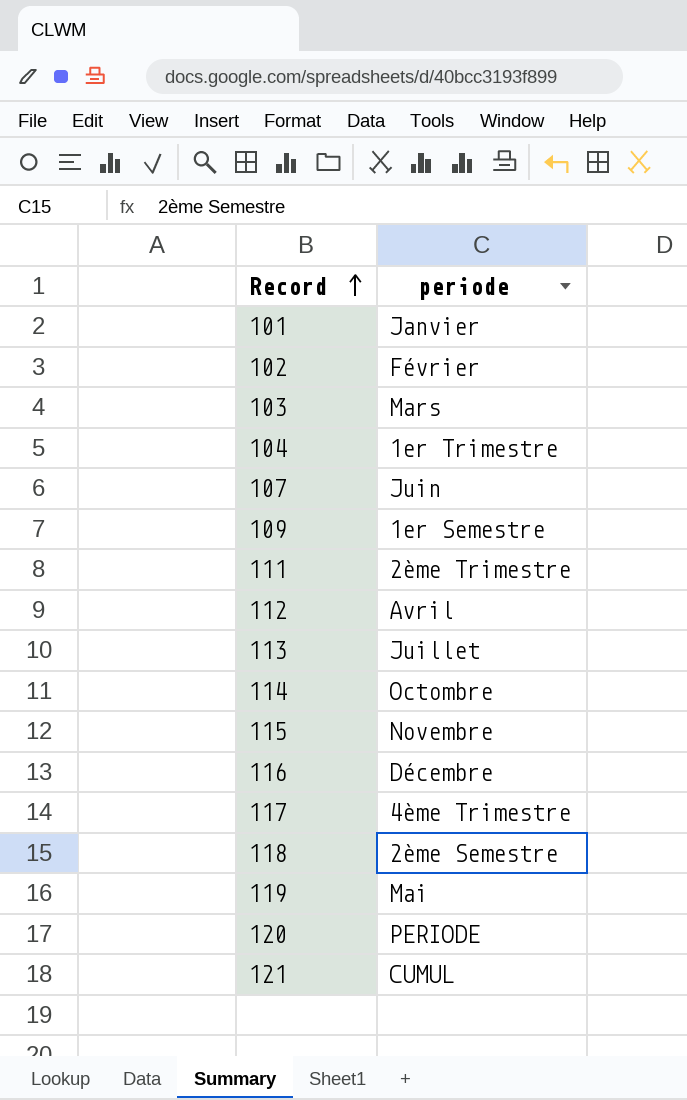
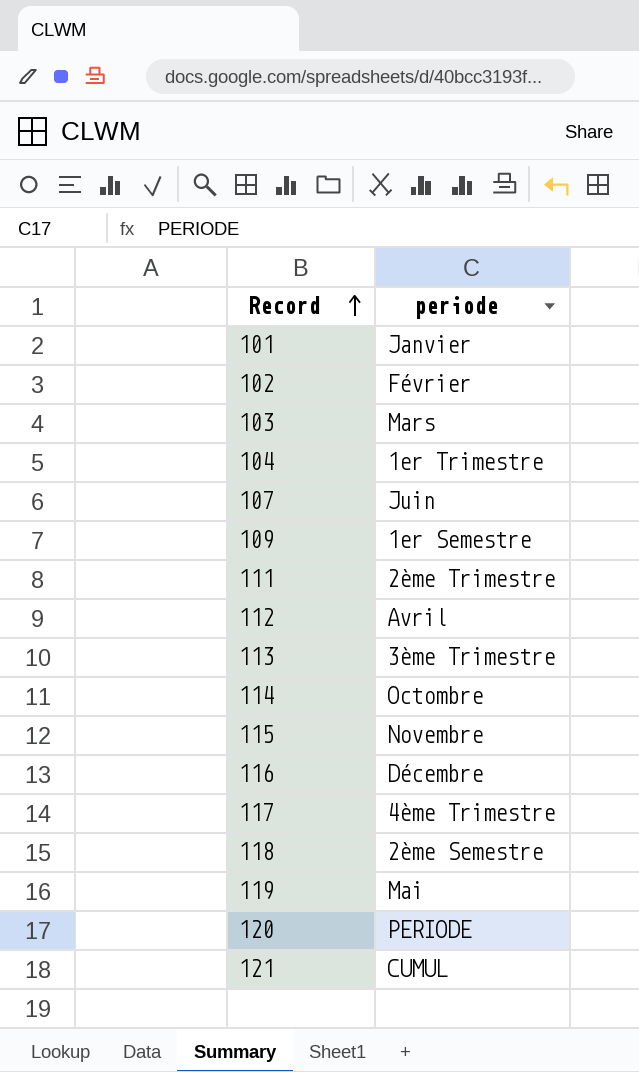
113 | periode: Juillet -> 3ème Trimestre

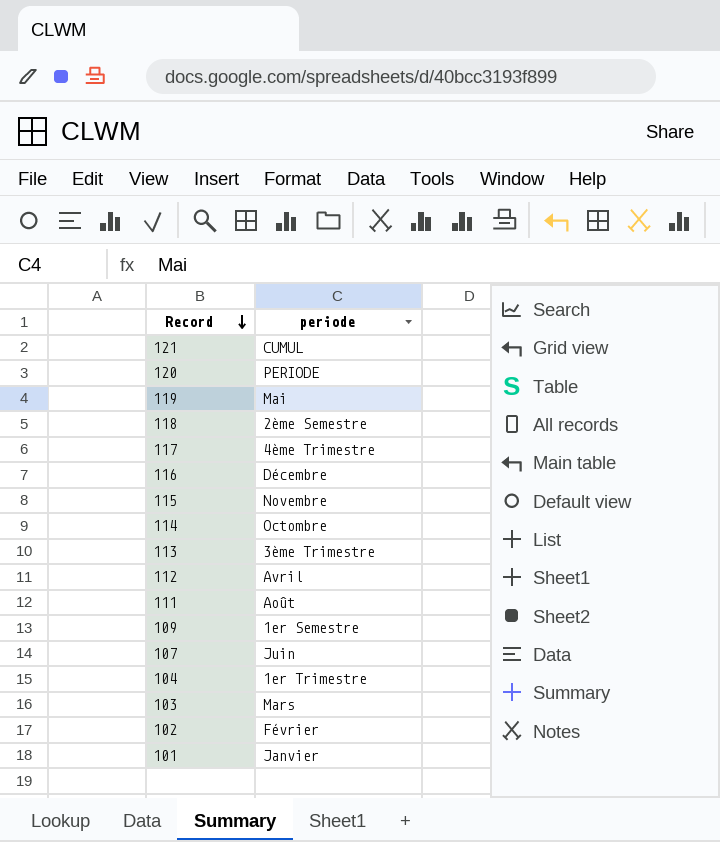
row order: Record ascending -> Record descending
111 | periode: 2ème Trimestre -> Août

